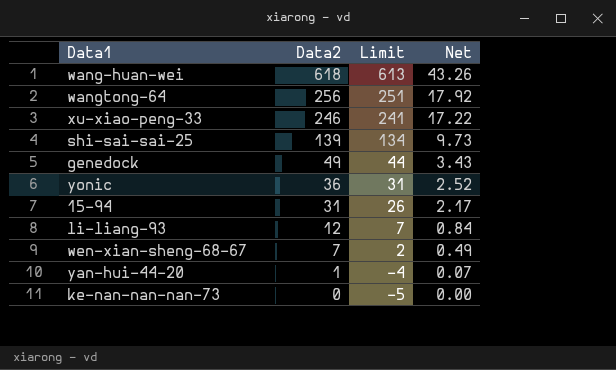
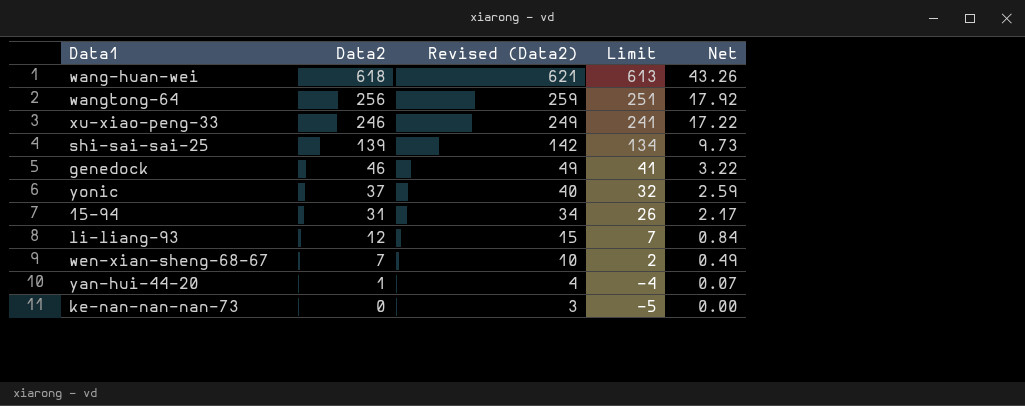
column Revised (Data2) | formula: none -> [Data2] + 3
genedock | Data2: 49 -> 46
genedock | Limit: 44 -> 41
genedock | Net: 3.43 -> 3.22
yonic | Data2: 36 -> 37
yonic | Limit: 31 -> 32
yonic | Net: 2.52 -> 2.59

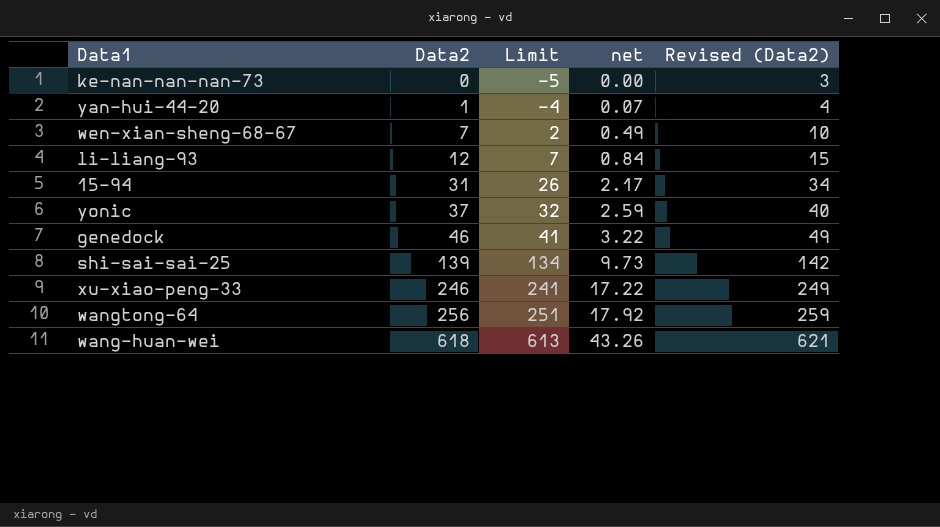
row order: Data2 descending -> Data2 ascending
column name: Net -> net
column Revised (Data2) | position: 3 -> 5

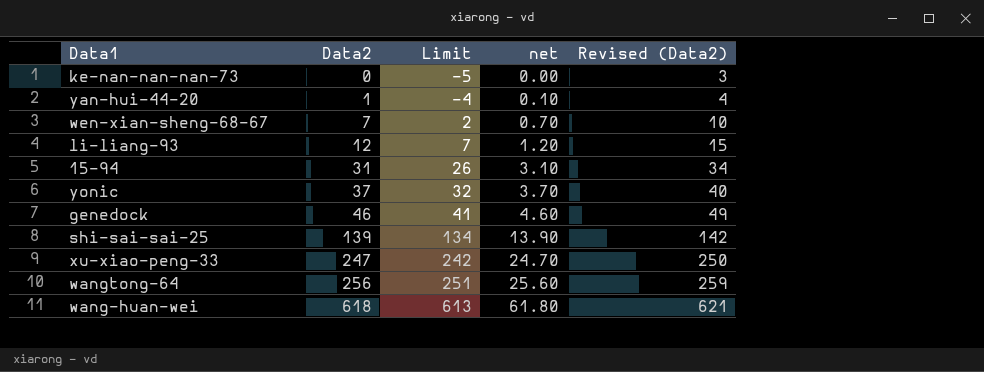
column net | formula: [Data2] * 0.07 -> [Data2] * 0.1
xu-xiao-peng-33 | Data2: 246 -> 247
xu-xiao-peng-33 | Limit: 241 -> 242
xu-xiao-peng-33 | Revised (Data2): 249 -> 250

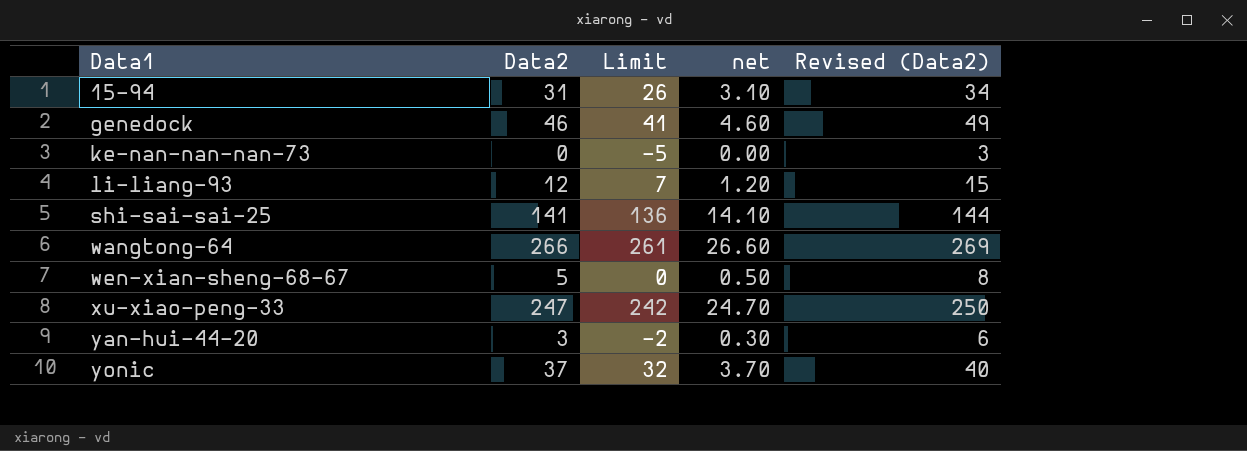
row order: Data2 ascending -> Data1 ascending
row wang-huan-wei: 618 | 613 | 61.80 | 621 -> none
shi-sai-sai-25 | Data2: 139 -> 141
shi-sai-sai-25 | Limit: 134 -> 136
shi-sai-sai-25 | net: 13.90 -> 14.10
shi-sai-sai-25 | Revised (Data2): 142 -> 144
wangtong-64 | Data2: 256 -> 266
wangtong-64 | Limit: 251 -> 261
wangtong-64 | net: 25.60 -> 26.60
wangtong-64 | Revised (Data2): 259 -> 269
wen-xian-sheng-68-67 | Data2: 7 -> 5
wen-xian-sheng-68-67 | Limit: 2 -> 0
wen-xian-sheng-68-67 | net: 0.70 -> 0.50
wen-xian-sheng-68-67 | Revised (Data2): 10 -> 8
yan-hui-44-20 | Data2: 1 -> 3
yan-hui-44-20 | Limit: -4 -> -2
yan-hui-44-20 | net: 0.10 -> 0.30
yan-hui-44-20 | Revised (Data2): 4 -> 6

